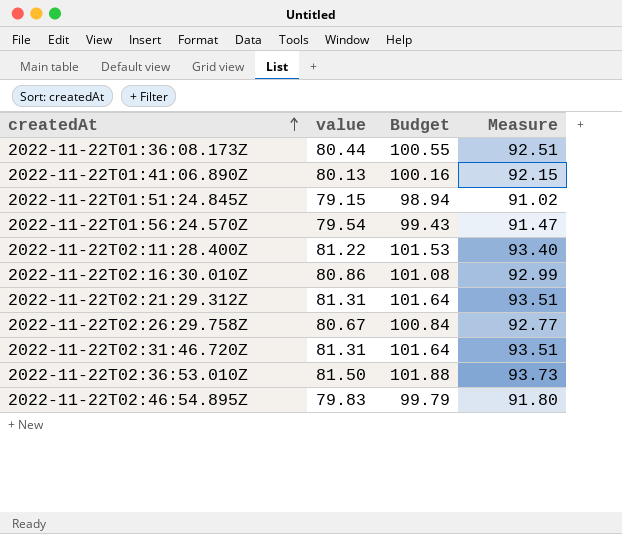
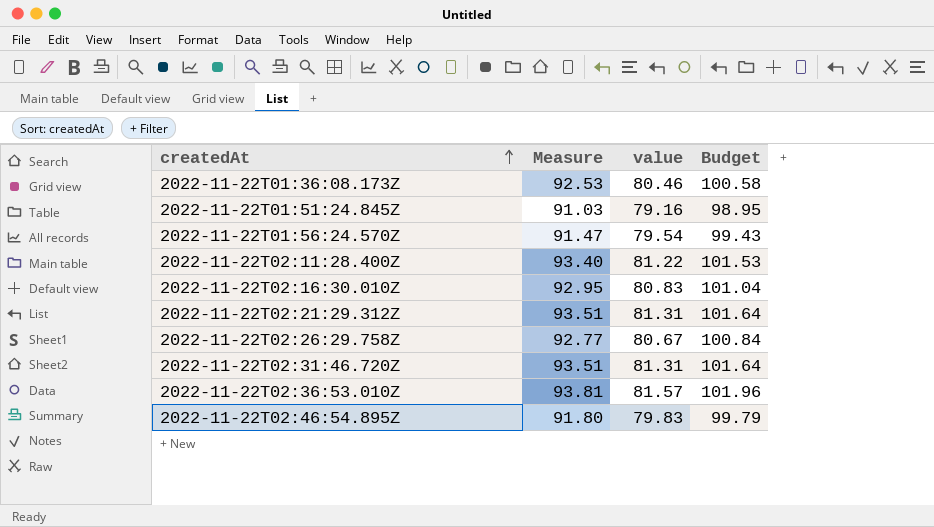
column Measure | position: 4 -> 2
row 2022-11-22T01:41:06.890Z: 80.13 | 100.16 | 92.15 -> none
2022-11-22T01:36:08.173Z | Measure: 92.51 -> 92.53
2022-11-22T01:36:08.173Z | value: 80.44 -> 80.46
2022-11-22T01:36:08.173Z | Budget: 100.55 -> 100.58
2022-11-22T01:51:24.845Z | Measure: 91.02 -> 91.03
2022-11-22T01:51:24.845Z | value: 79.15 -> 79.16
2022-11-22T01:51:24.845Z | Budget: 98.94 -> 98.95
2022-11-22T02:16:30.010Z | Measure: 92.99 -> 92.95
2022-11-22T02:16:30.010Z | value: 80.86 -> 80.83
2022-11-22T02:16:30.010Z | Budget: 101.08 -> 101.04
2022-11-22T02:36:53.010Z | Measure: 93.73 -> 93.81
2022-11-22T02:36:53.010Z | value: 81.50 -> 81.57
2022-11-22T02:36:53.010Z | Budget: 101.88 -> 101.96

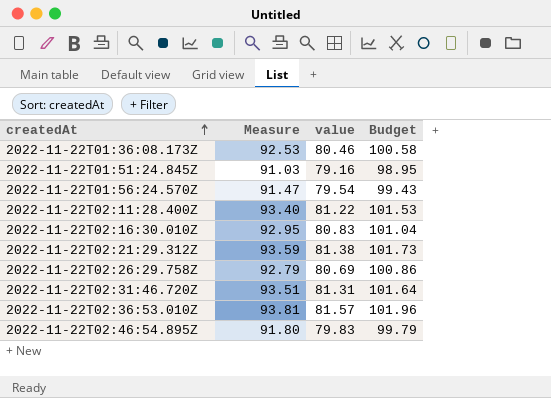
2022-11-22T02:21:29.312Z | Measure: 93.51 -> 93.59
2022-11-22T02:21:29.312Z | value: 81.31 -> 81.38
2022-11-22T02:21:29.312Z | Budget: 101.64 -> 101.73
2022-11-22T02:26:29.758Z | Measure: 92.77 -> 92.79
2022-11-22T02:26:29.758Z | value: 80.67 -> 80.69
2022-11-22T02:26:29.758Z | Budget: 100.84 -> 100.86

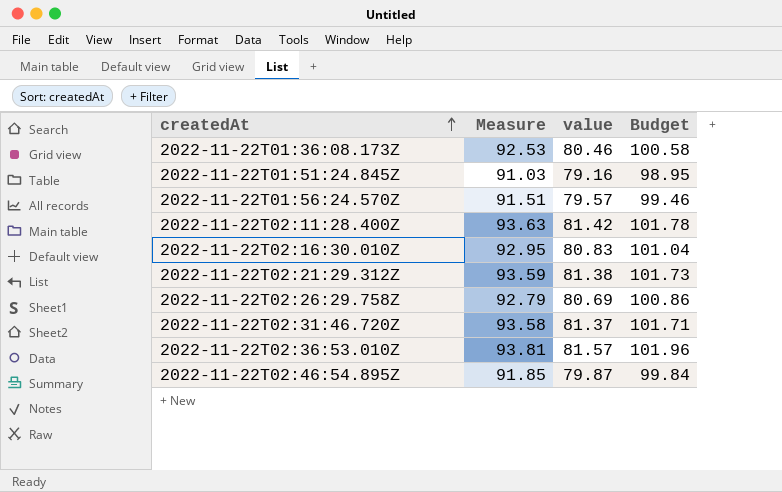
2022-11-22T01:56:24.570Z | Measure: 91.47 -> 91.51
2022-11-22T01:56:24.570Z | value: 79.54 -> 79.57
2022-11-22T01:56:24.570Z | Budget: 99.43 -> 99.46
2022-11-22T02:11:28.400Z | Measure: 93.40 -> 93.63
2022-11-22T02:11:28.400Z | value: 81.22 -> 81.42
2022-11-22T02:11:28.400Z | Budget: 101.53 -> 101.78
2022-11-22T02:31:46.720Z | Measure: 93.51 -> 93.58
2022-11-22T02:31:46.720Z | value: 81.31 -> 81.37
2022-11-22T02:31:46.720Z | Budget: 101.64 -> 101.71
2022-11-22T02:46:54.895Z | Measure: 91.80 -> 91.85
2022-11-22T02:46:54.895Z | value: 79.83 -> 79.87
2022-11-22T02:46:54.895Z | Budget: 99.79 -> 99.84

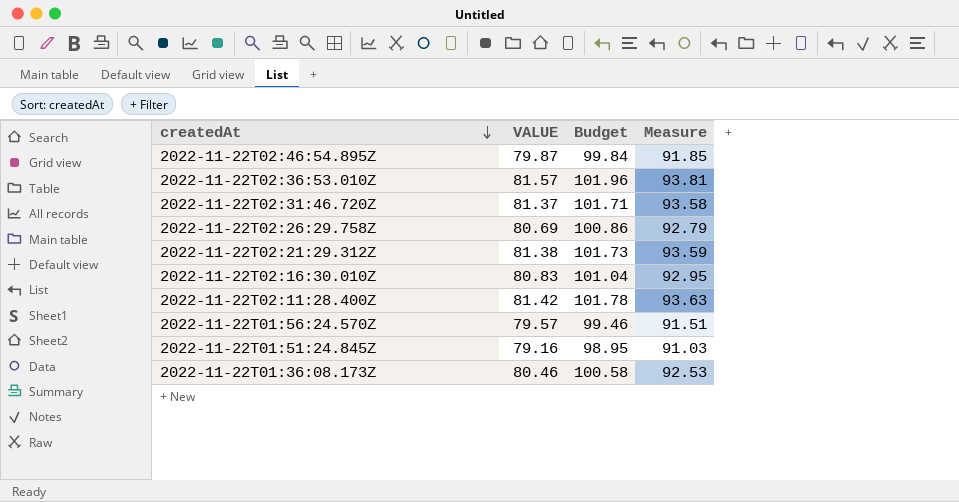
row order: createdAt ascending -> createdAt descending
column name: value -> VALUE
column Measure | position: 2 -> 4

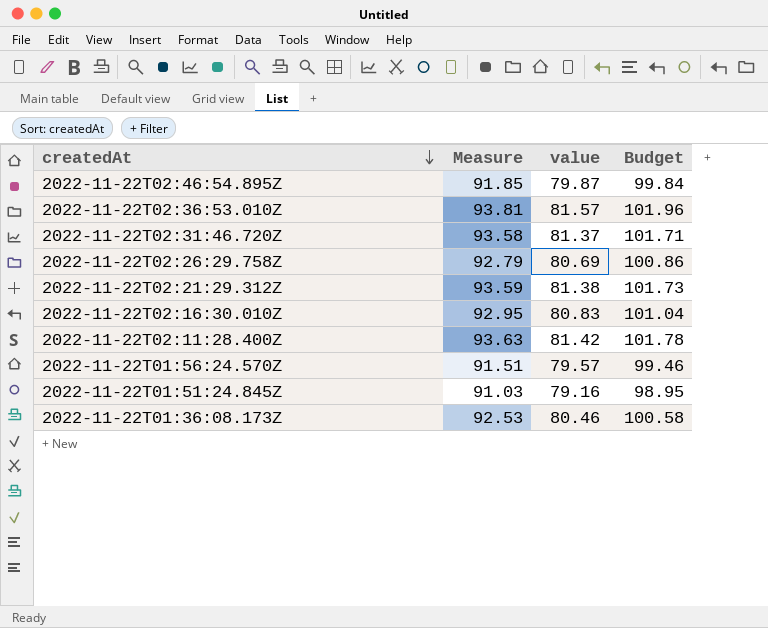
column Measure | position: 4 -> 2
column name: VALUE -> value

